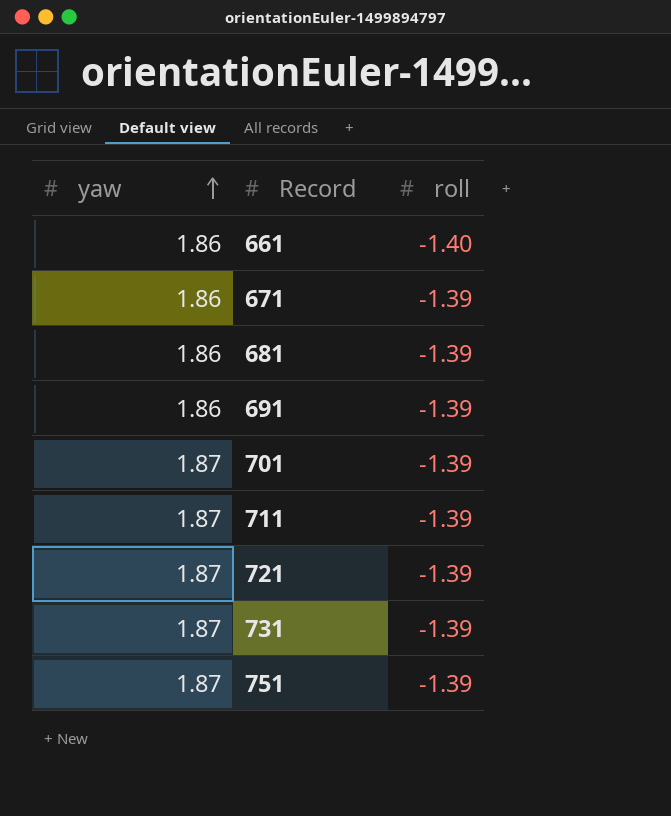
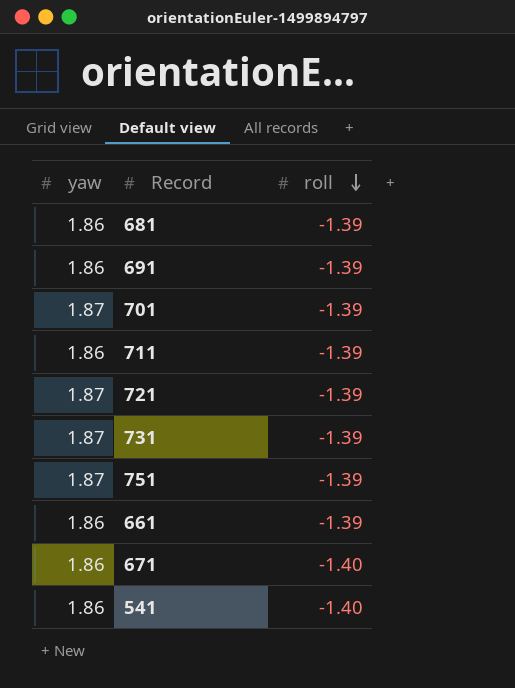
row order: yaw ascending -> roll descending
711 | yaw: 1.87 -> 1.86
661 | roll: -1.40 -> -1.39
671 | roll: -1.39 -> -1.40
row 541: none -> 1.86 | -1.40

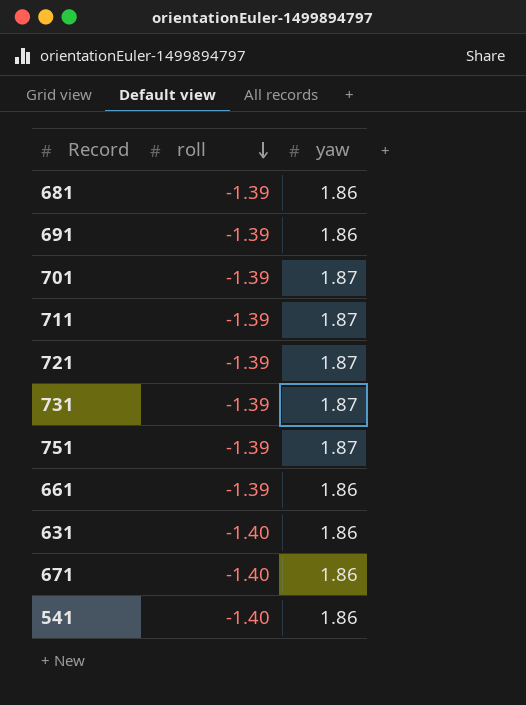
column yaw | position: 1 -> 3
711 | yaw: 1.86 -> 1.87
row 631: none -> -1.40 | 1.86

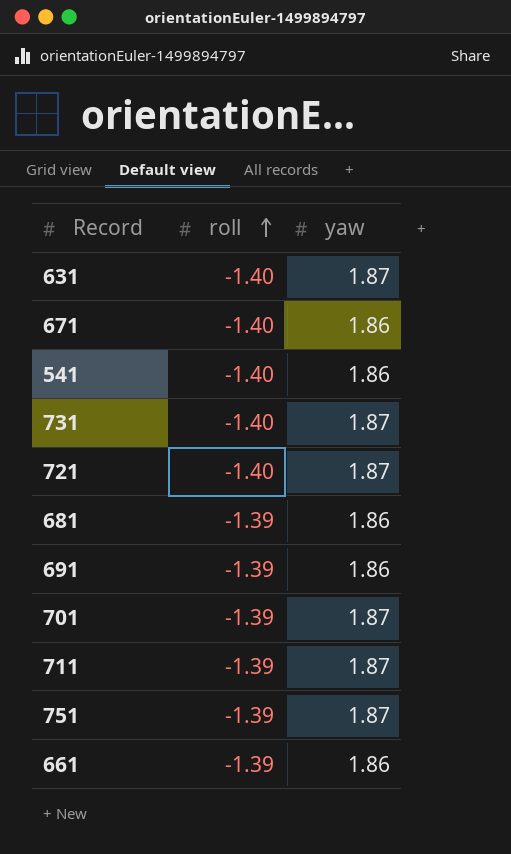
row order: roll descending -> roll ascending
631 | yaw: 1.86 -> 1.87
731 | roll: -1.39 -> -1.40
721 | roll: -1.39 -> -1.40

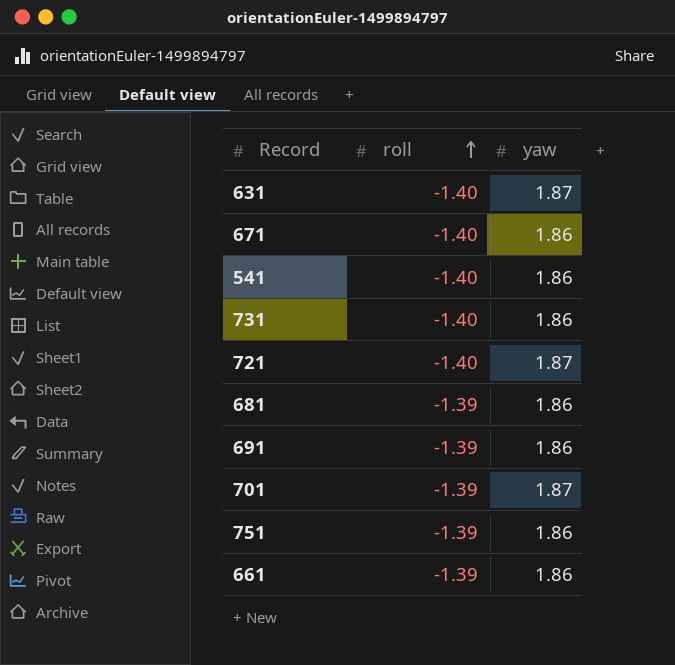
row 711: -1.39 | 1.87 -> none
731 | yaw: 1.87 -> 1.86
751 | yaw: 1.87 -> 1.86

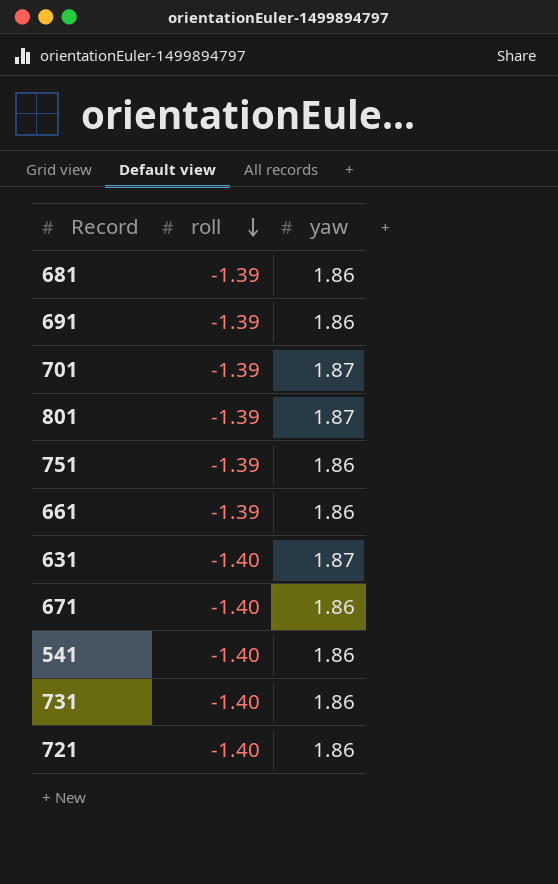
row order: roll ascending -> roll descending
row 801: none -> -1.39 | 1.87
721 | yaw: 1.87 -> 1.86

